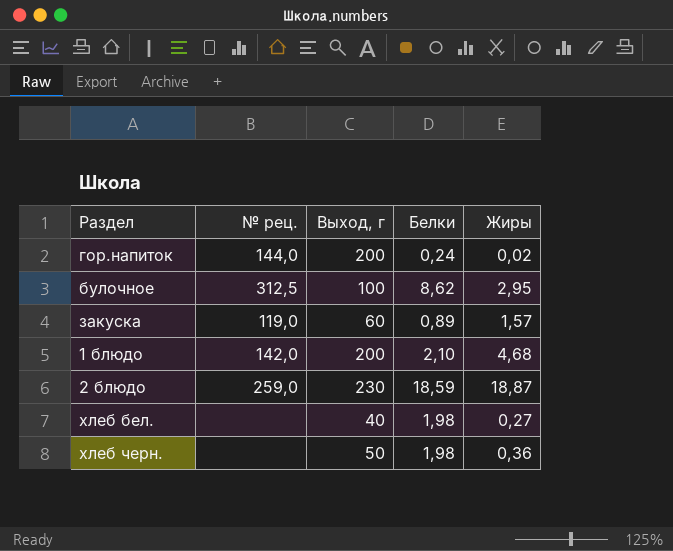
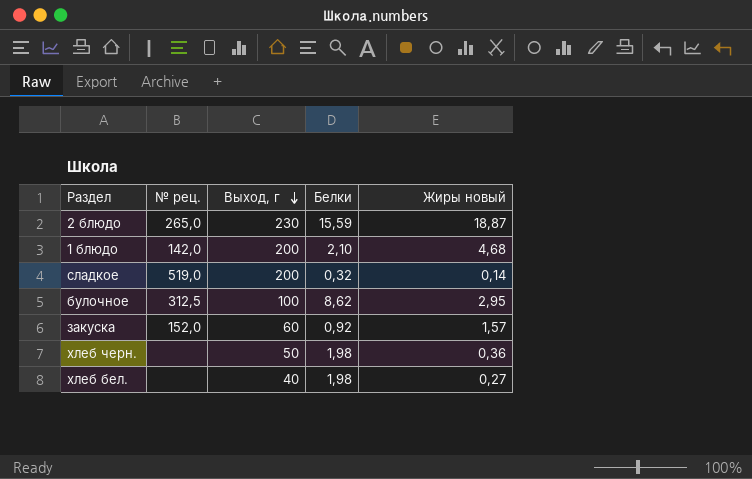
row order: none -> Выход, г descending
column name: Жиры -> Жиры новый
row гор.напиток: 144,0 | 200 | 0,24 | 0,02 -> none
2 блюдо | № рец.: 259,0 -> 265,0
2 блюдо | Белки: 18,59 -> 15,59
row сладкое: none -> 519,0 | 200 | 0,32 | 0,14
закуска | № рец.: 119,0 -> 152,0
закуска | Белки: 0,89 -> 0,92

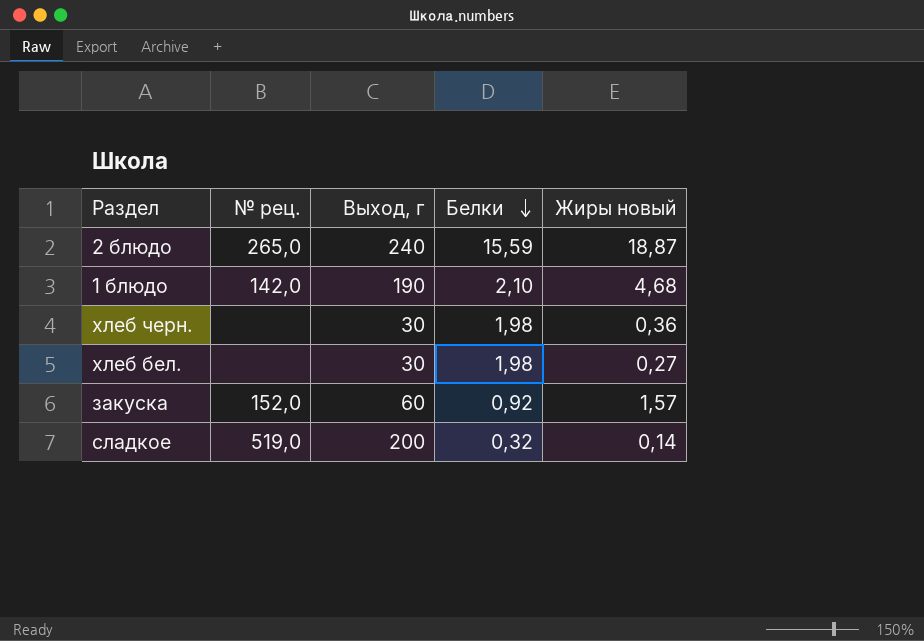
row order: Выход, г descending -> Белки descending
row булочное: 312,5 | 100 | 8,62 | 2,95 -> none
2 блюдо | Выход, г: 230 -> 240
1 блюдо | Выход, г: 200 -> 190
хлеб черн. | Выход, г: 50 -> 30
хлеб бел. | Выход, г: 40 -> 30

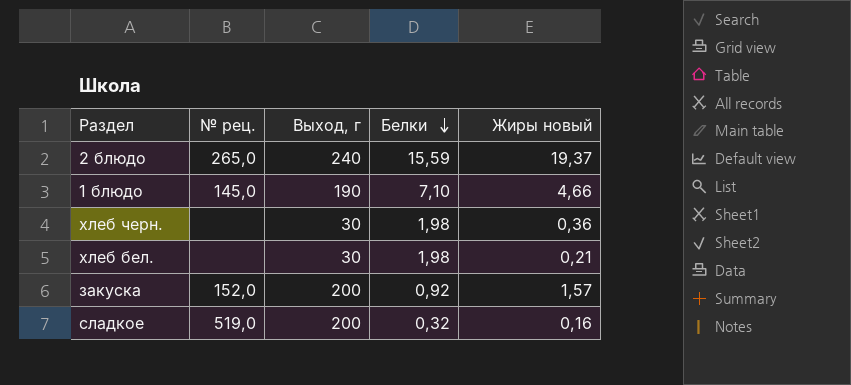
2 блюдо | Жиры новый: 18,87 -> 19,37
1 блюдо | № рец.: 142,0 -> 145,0
1 блюдо | Белки: 2,10 -> 7,10
1 блюдо | Жиры новый: 4,68 -> 4,66
хлеб бел. | Жиры новый: 0,27 -> 0,21
закуска | Выход, г: 60 -> 200
сладкое | Жиры новый: 0,14 -> 0,16

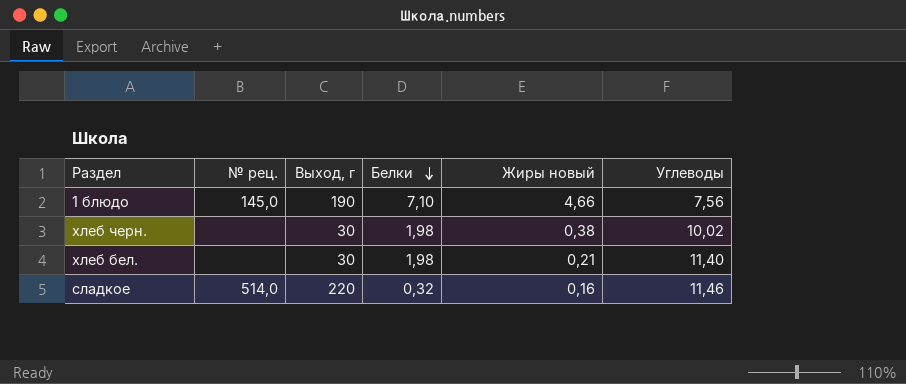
column Углеводы | position: none -> 6
row 2 блюдо: 265,0 | 240 | 15,59 | 19,37 -> none
row закуска: 152,0 | 200 | 0,92 | 1,57 -> none
хлеб черн. | Жиры новый: 0,36 -> 0,38
сладкое | № рец.: 519,0 -> 514,0
сладкое | Выход, г: 200 -> 220

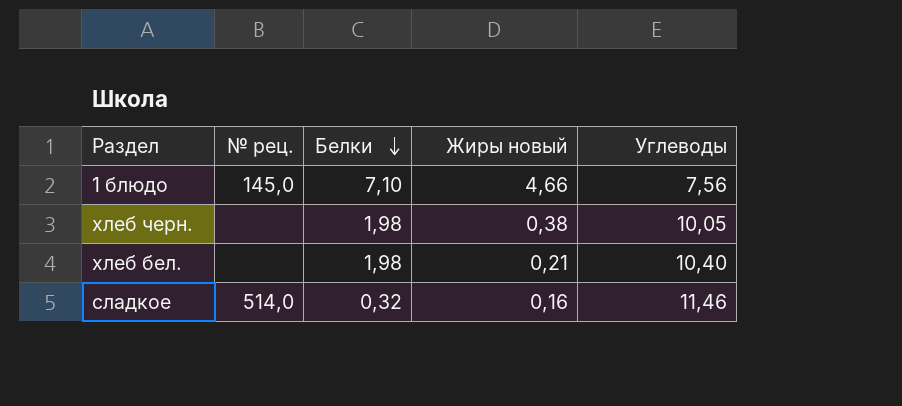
column Выход, г | position: 3 -> none
хлеб черн. | Углеводы: 10,02 -> 10,05
хлеб бел. | Углеводы: 11,40 -> 10,40

